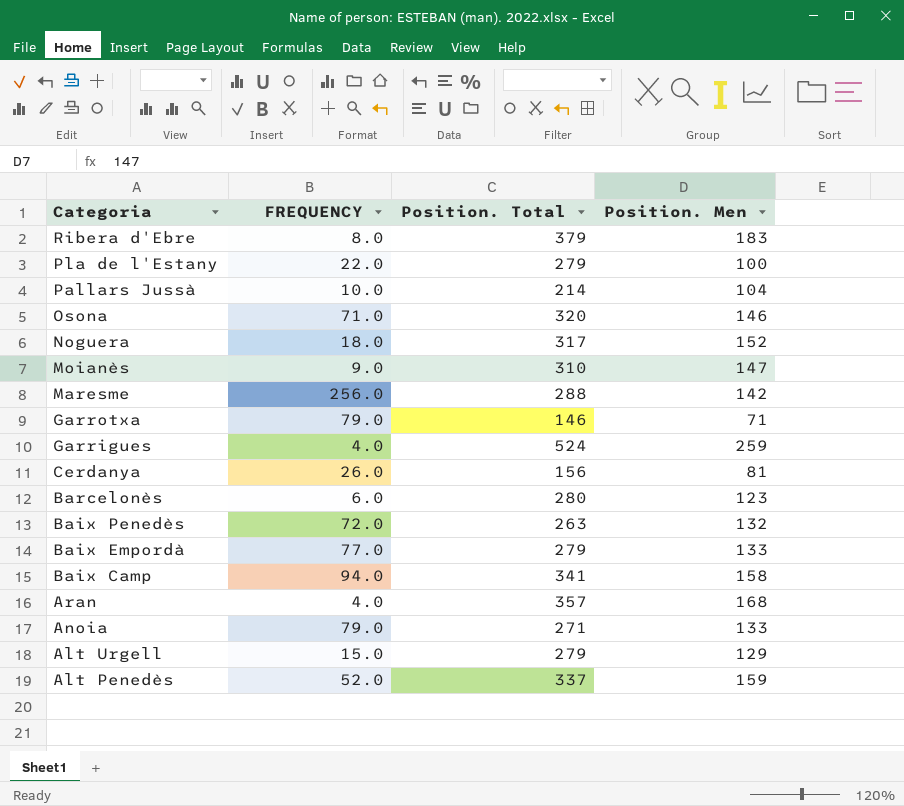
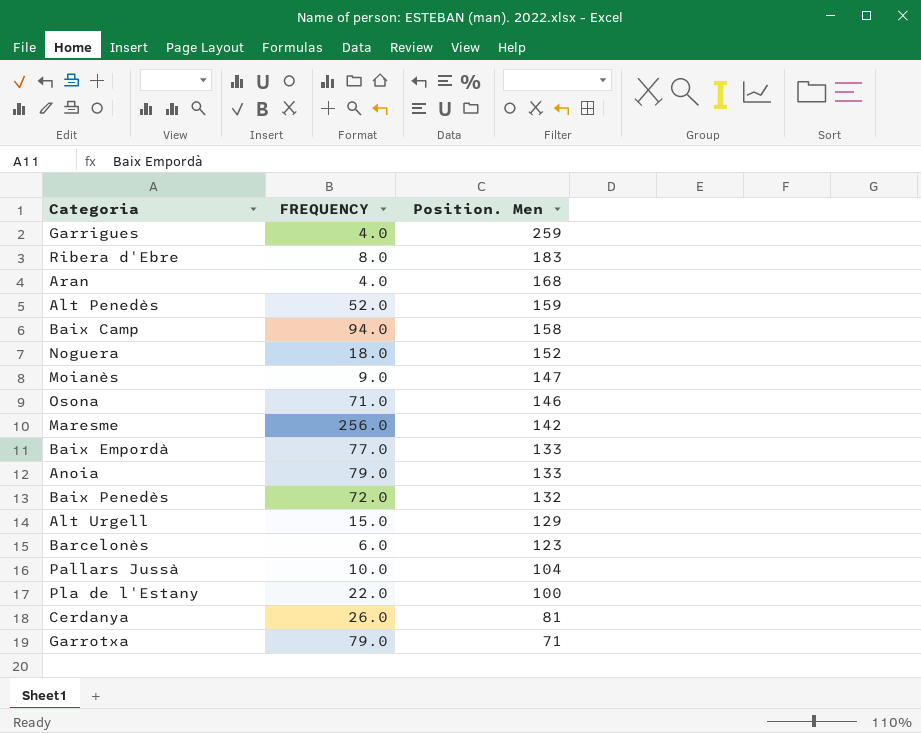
row order: Categoria descending -> Position. Men descending
column Position. Total | position: 3 -> none

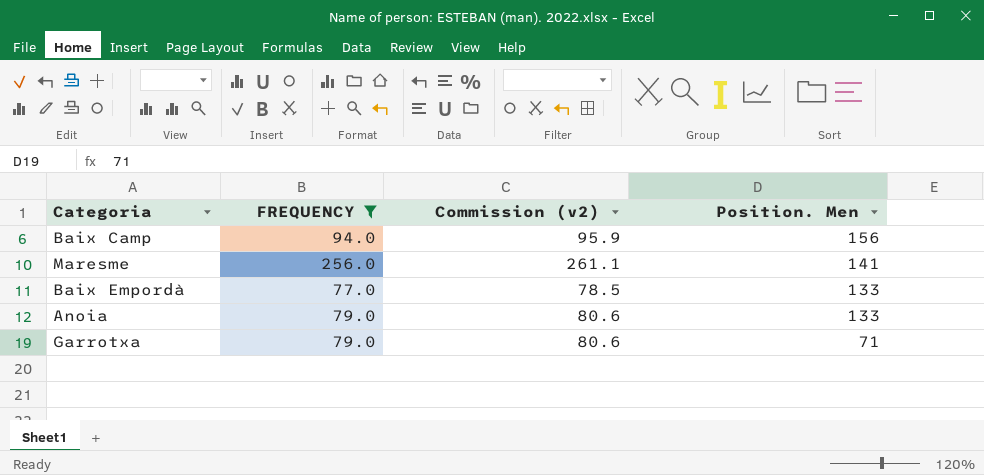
filter: none -> FREQUENCY >= 77.0
column Commission (v2) | formula: none -> [FREQUENCY] * 1.02
Baix Camp | Position. Men: 158 -> 156
Maresme | Position. Men: 142 -> 141

